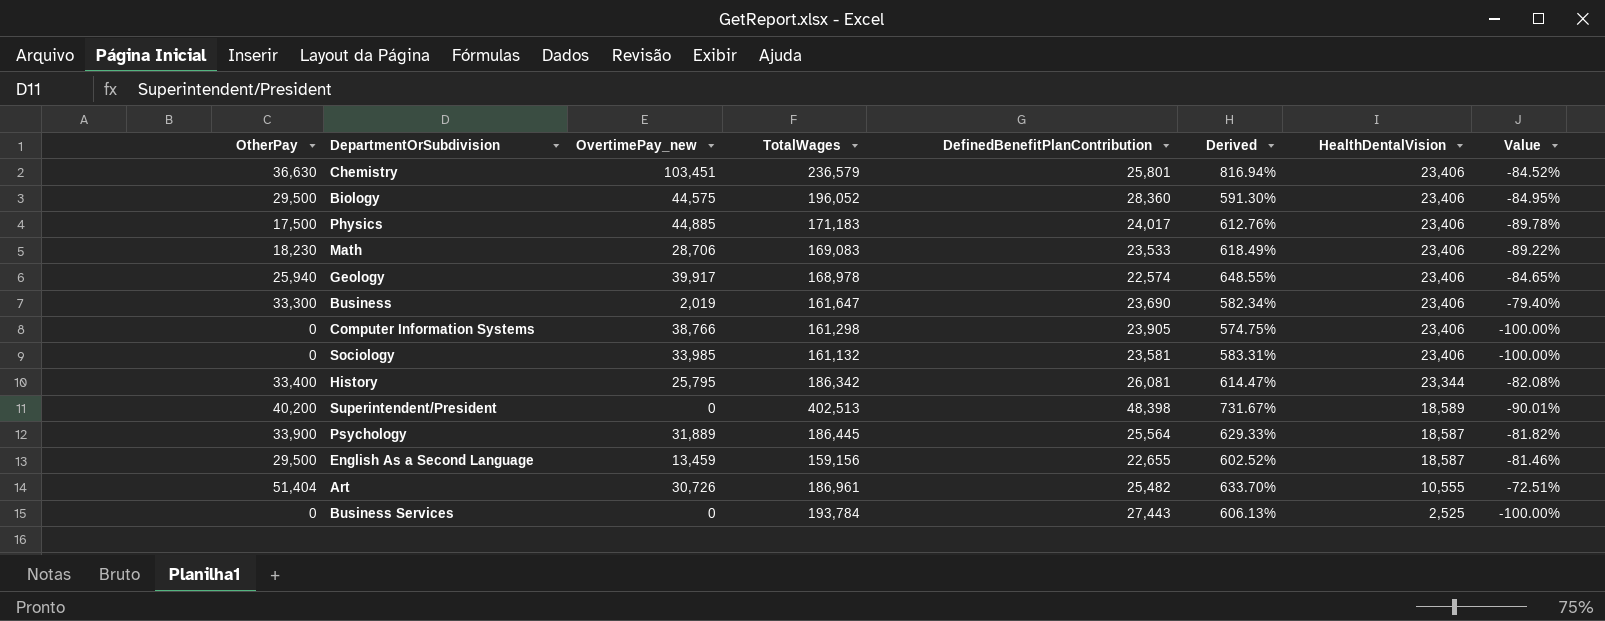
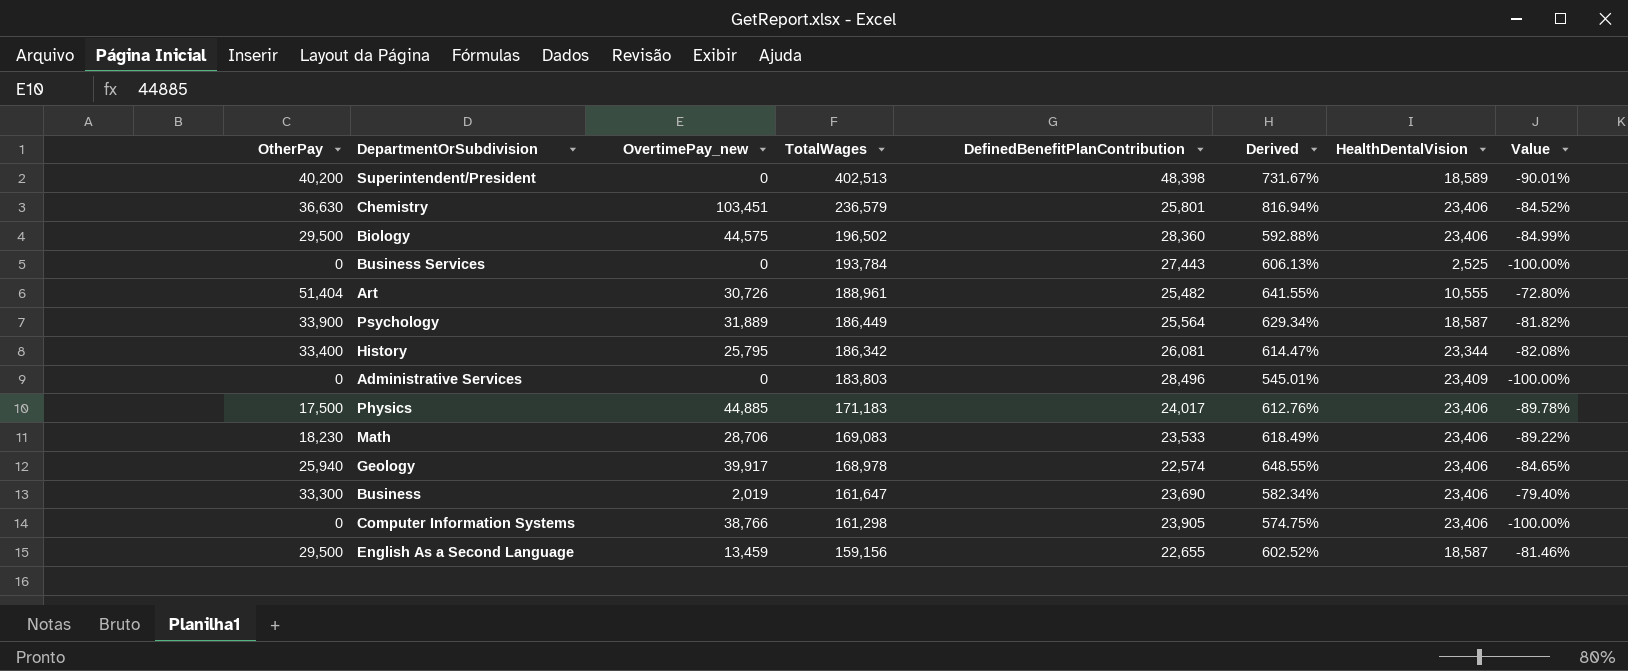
row order: HealthDentalVision descending -> TotalWages descending
row Sociology: 0 | 33,985 | 161,132 | 23,581 | 583.31% | 23,406 | -100.00% -> none
Biology | TotalWages: 196,052 -> 196,502
Biology | Derived: 591.30% -> 592.88%
Biology | Value: -84.95% -> -84.99%
Art | TotalWages: 186,961 -> 188,961
Art | Derived: 633.70% -> 641.55%
Art | Value: -72.51% -> -72.80%
Psychology | TotalWages: 186,445 -> 186,449
Psychology | Derived: 629.33% -> 629.34%
row Administrative Services: none -> 0 | 0 | 183,803 | 28,496 | 545.01% | 23,409 | -100.00%

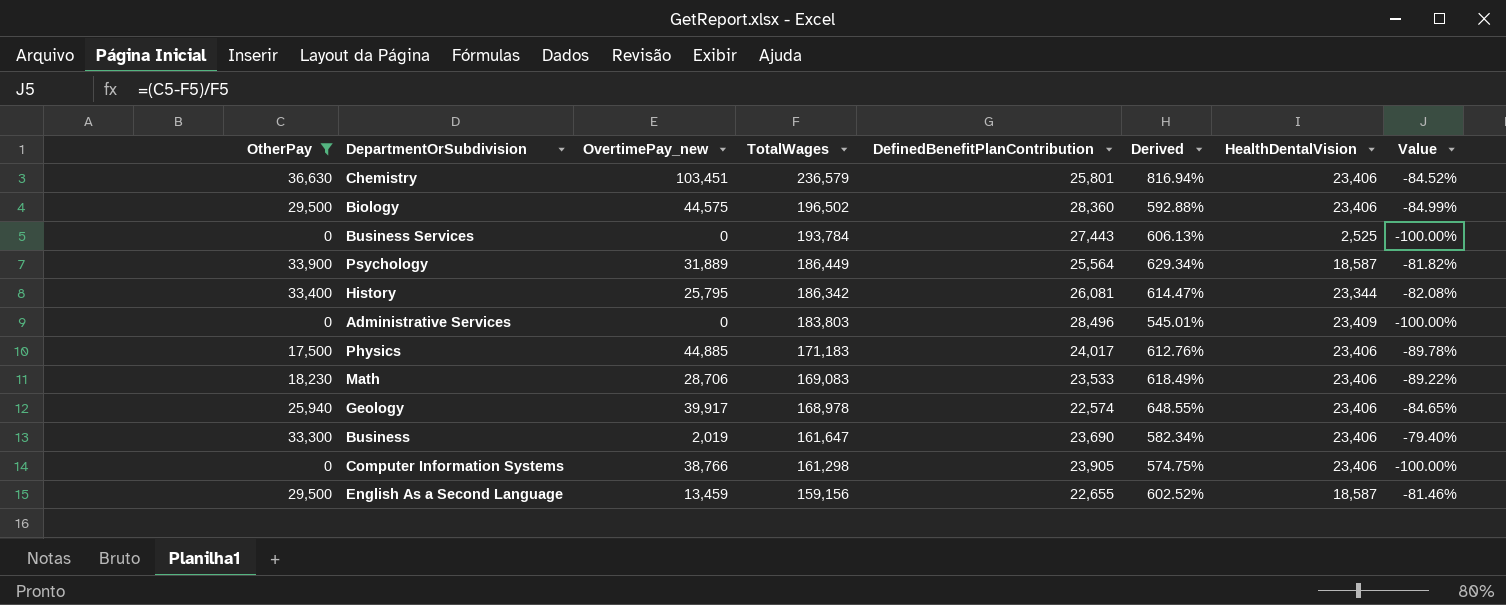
filter: none -> OtherPay <= 36,630

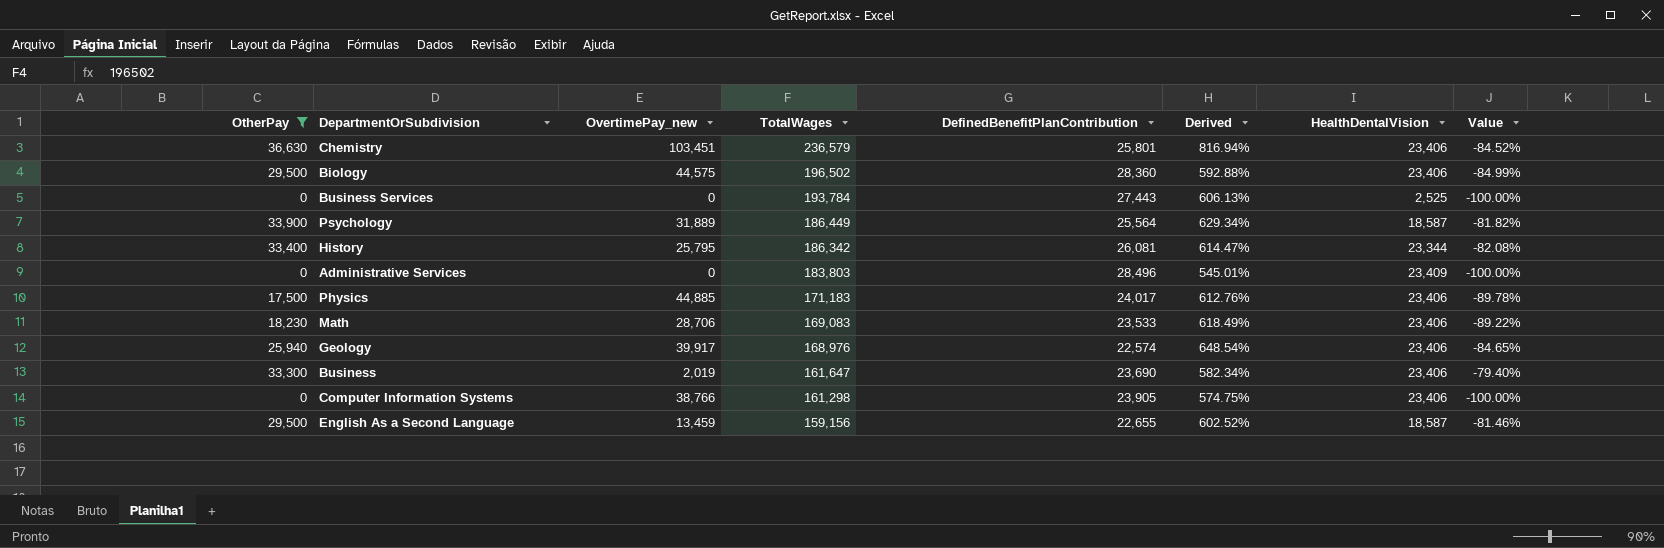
Geology | TotalWages: 168,978 -> 168,976
Geology | Derived: 648.55% -> 648.54%

